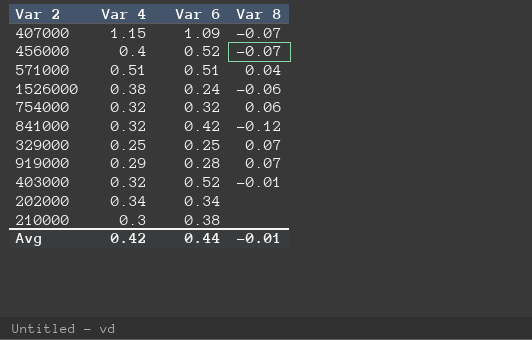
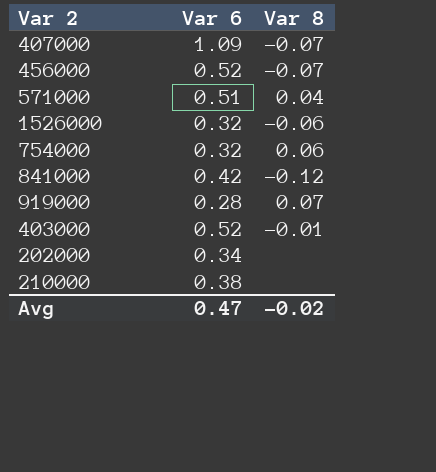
column Var 4 | position: 2 -> none
row 329000: 0.25 | 0.25 | 0.07 -> none
1526000 | Var 6: 0.24 -> 0.32
Avg | Var 6: 0.44 -> 0.47
Avg | Var 8: -0.01 -> -0.02

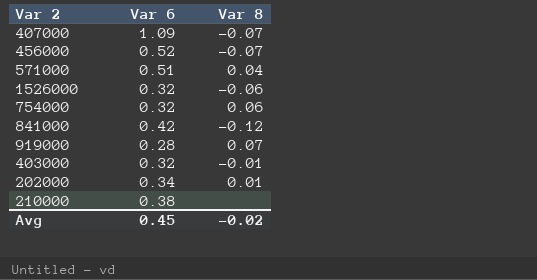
403000 | Var 6: 0.52 -> 0.32
202000 | Var 8: none -> 0.01
Avg | Var 6: 0.47 -> 0.45

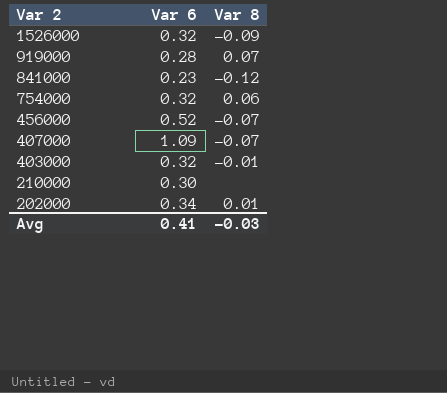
row order: none -> Var 2 descending
row 571000: 0.51 | 0.04 -> none
1526000 | Var 8: -0.06 -> -0.09
841000 | Var 6: 0.42 -> 0.23
210000 | Var 6: 0.38 -> 0.30
Avg | Var 6: 0.45 -> 0.41
Avg | Var 8: -0.02 -> -0.03

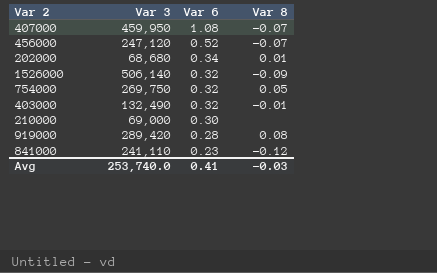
row order: Var 2 descending -> Var 6 descending
column Var 3 | position: none -> 2
407000 | Var 6: 1.09 -> 1.08
754000 | Var 8: 0.06 -> 0.05
919000 | Var 8: 0.07 -> 0.08

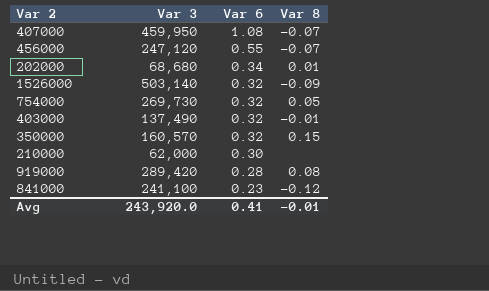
456000 | Var 6: 0.52 -> 0.55
1526000 | Var 3: 506,140 -> 503,140
754000 | Var 3: 269,750 -> 269,730
403000 | Var 3: 132,490 -> 137,490
row 350000: none -> 160,570 | 0.32 | 0.15
210000 | Var 3: 69,000 -> 62,000
841000 | Var 3: 241,110 -> 241,100
Avg | Var 3: 253,740.0 -> 243,920.0
Avg | Var 8: -0.03 -> -0.01

